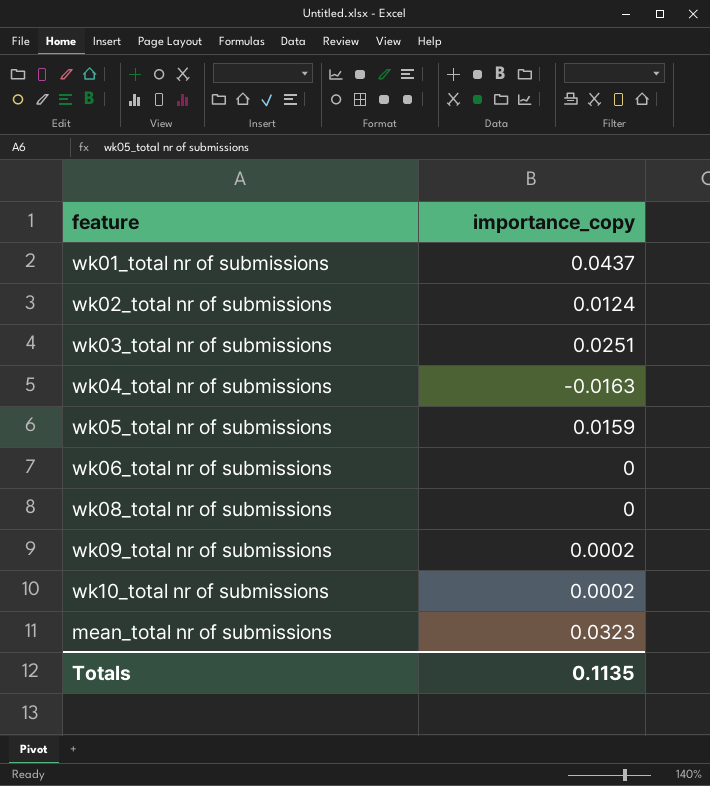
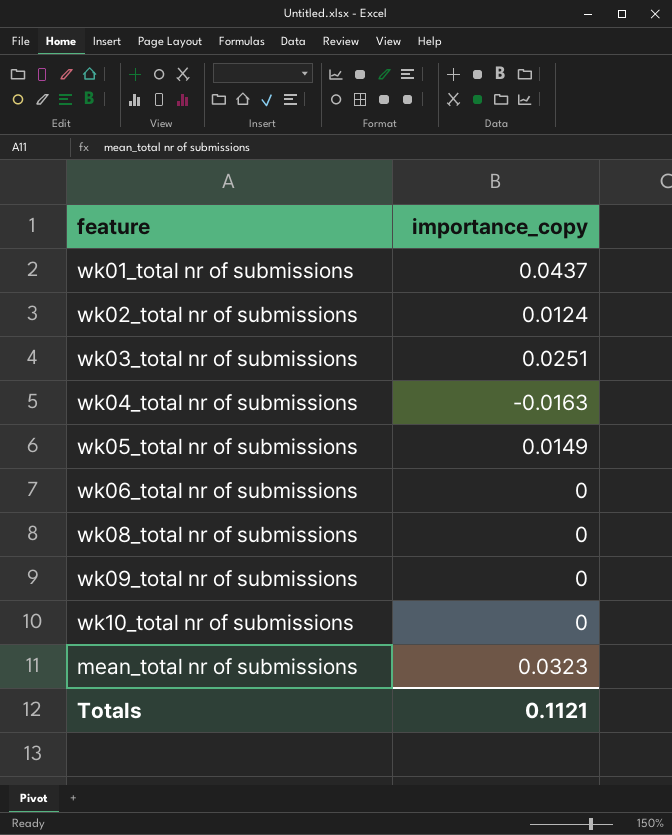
wk05_total nr of submissions | importance_copy: 0.0159 -> 0.0149
wk09_total nr of submissions | importance_copy: 0.0002 -> 0
wk10_total nr of submissions | importance_copy: 0.0002 -> 0
Totals | importance_copy: 0.1135 -> 0.1121

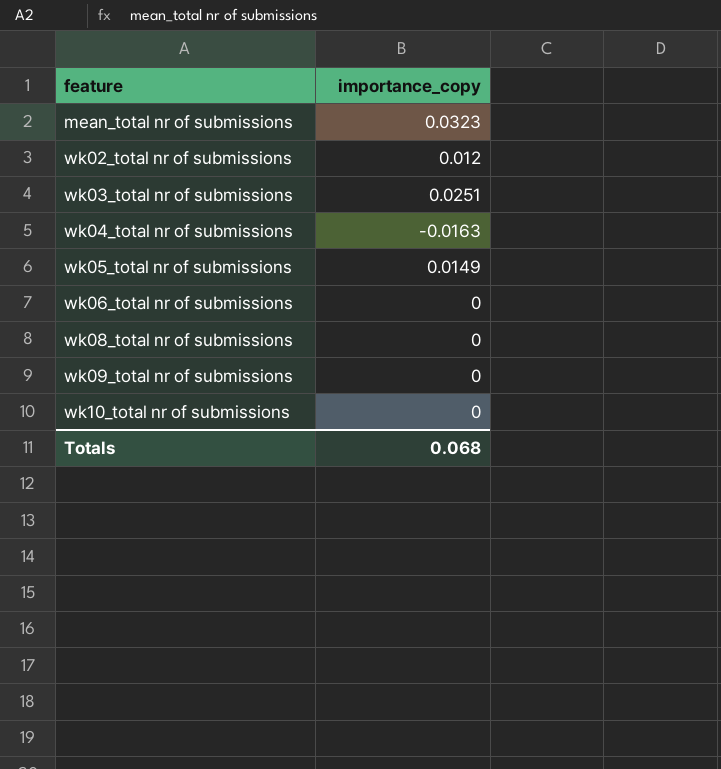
row order: none -> feature ascending
row wk01_total nr of submissions: 0.0437 -> none
wk02_total nr of submissions | importance_copy: 0.0124 -> 0.012
Totals | importance_copy: 0.1121 -> 0.068

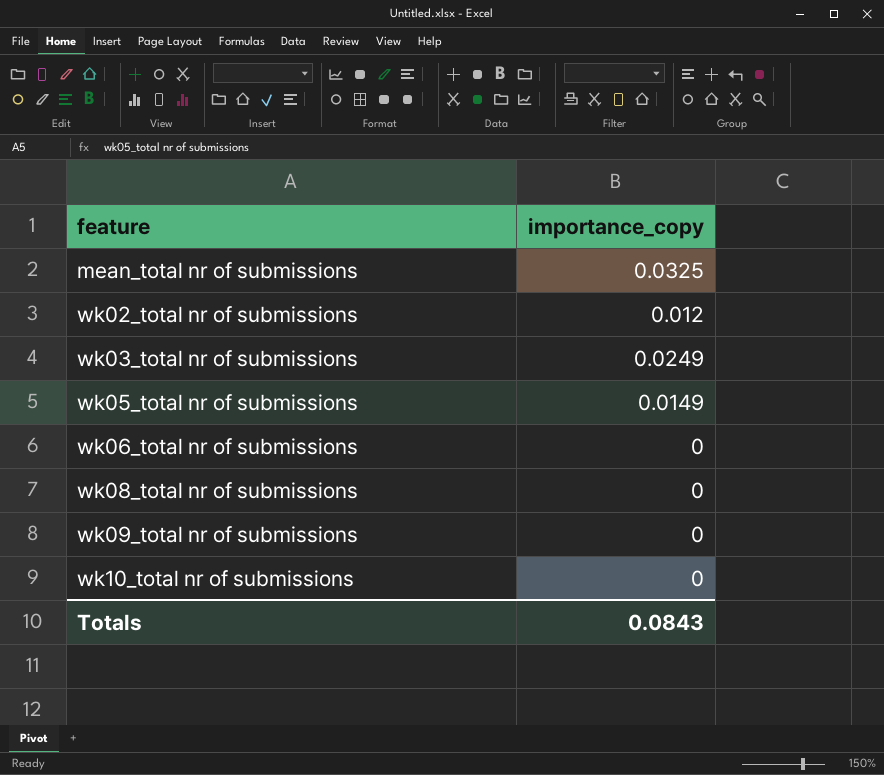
row wk04_total nr of submissions: -0.0163 -> none
mean_total nr of submissions | importance_copy: 0.0323 -> 0.0325
wk03_total nr of submissions | importance_copy: 0.0251 -> 0.0249
Totals | importance_copy: 0.068 -> 0.0843

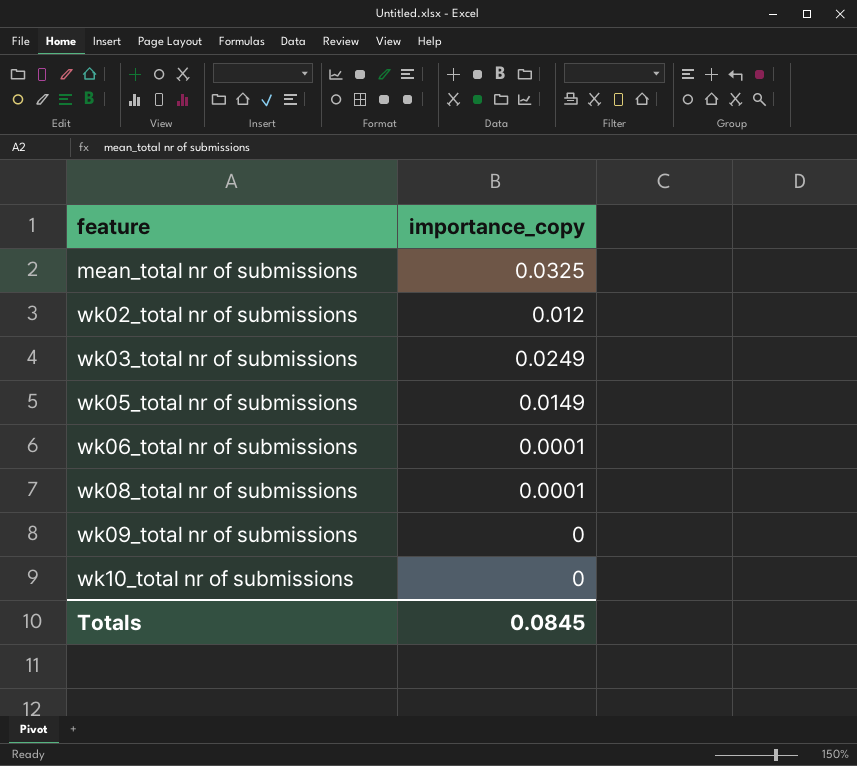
wk06_total nr of submissions | importance_copy: 0 -> 0.0001
wk08_total nr of submissions | importance_copy: 0 -> 0.0001
Totals | importance_copy: 0.0843 -> 0.0845

